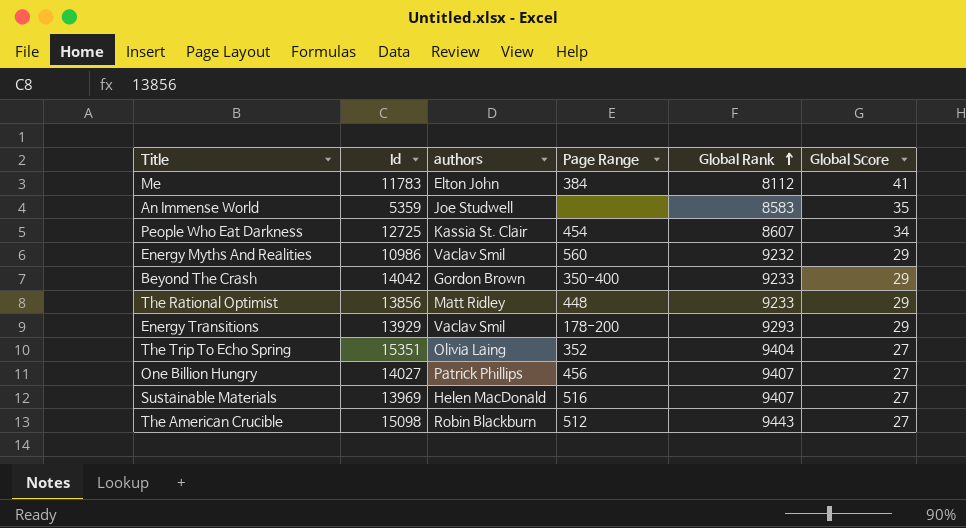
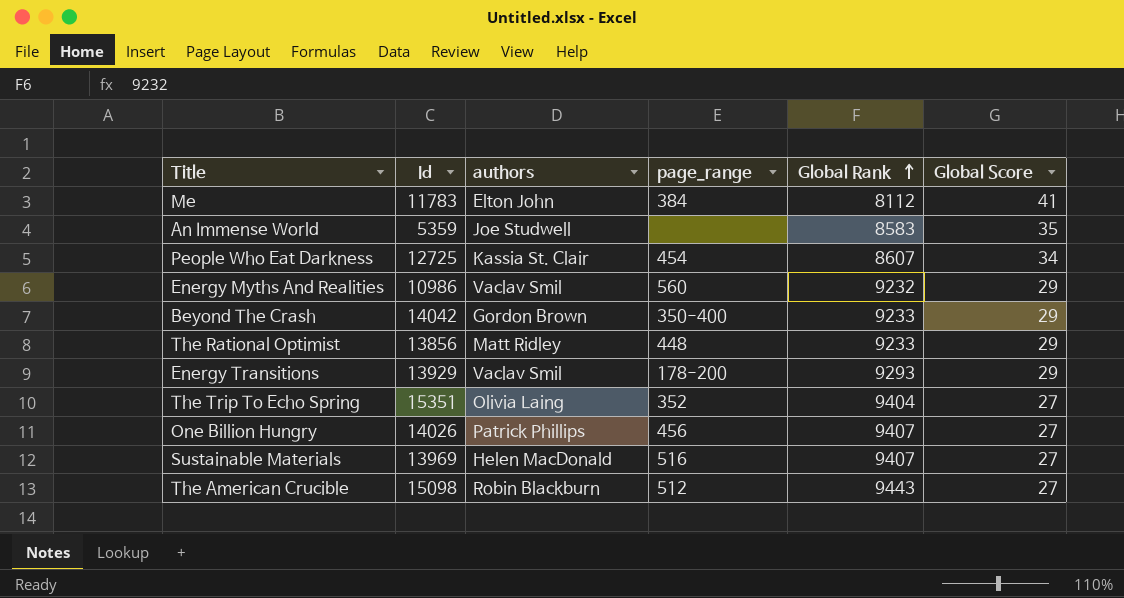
column name: Page Range -> page_range
One Billion Hungry | Id: 14027 -> 14026

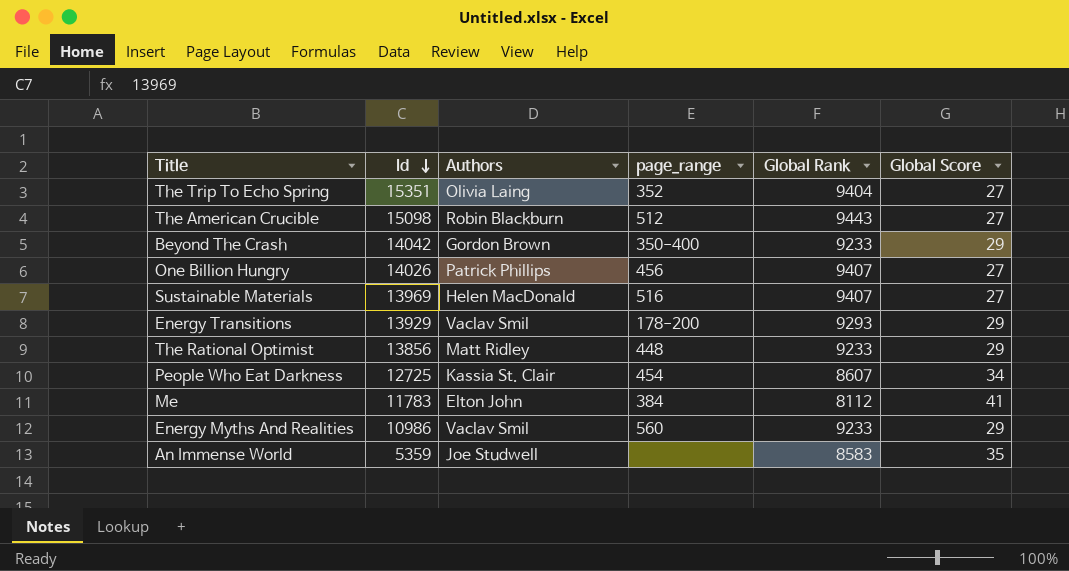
row order: Global Rank ascending -> Id descending
column name: authors -> Authors
Energy Myths And Realities | Global Rank: 9232 -> 9233

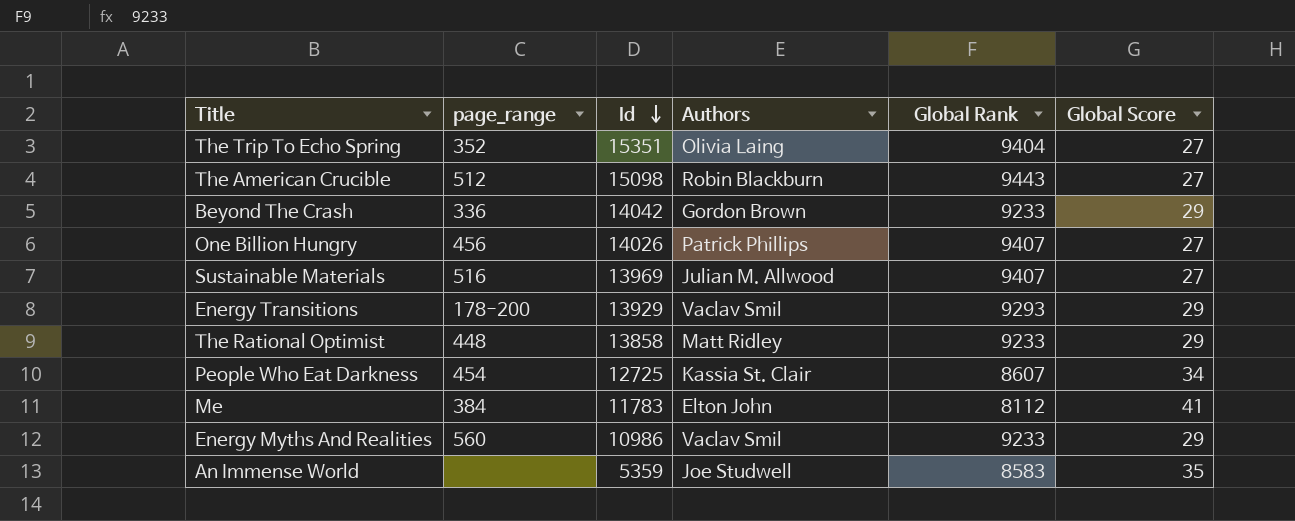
column page_range | position: 4 -> 2
Beyond The Crash | page_range: 350-400 -> 336
Sustainable Materials | Authors: Helen MacDonald -> Julian M. Allwood
The Rational Optimist | Id: 13856 -> 13858

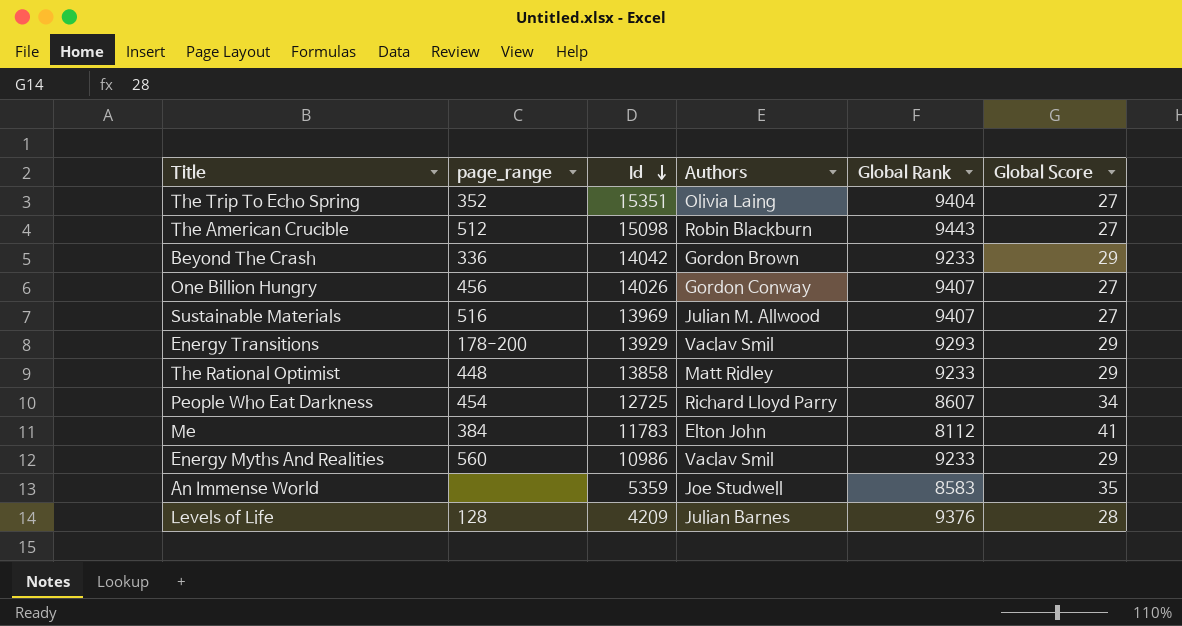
One Billion Hungry | Authors: Patrick Phillips -> Gordon Conway
People Who Eat Darkness | Authors: Kassia St. Clair -> Richard Lloyd Parry
row Levels of Life: none -> 128 | 4209 | Julian Barnes | 9376 | 28

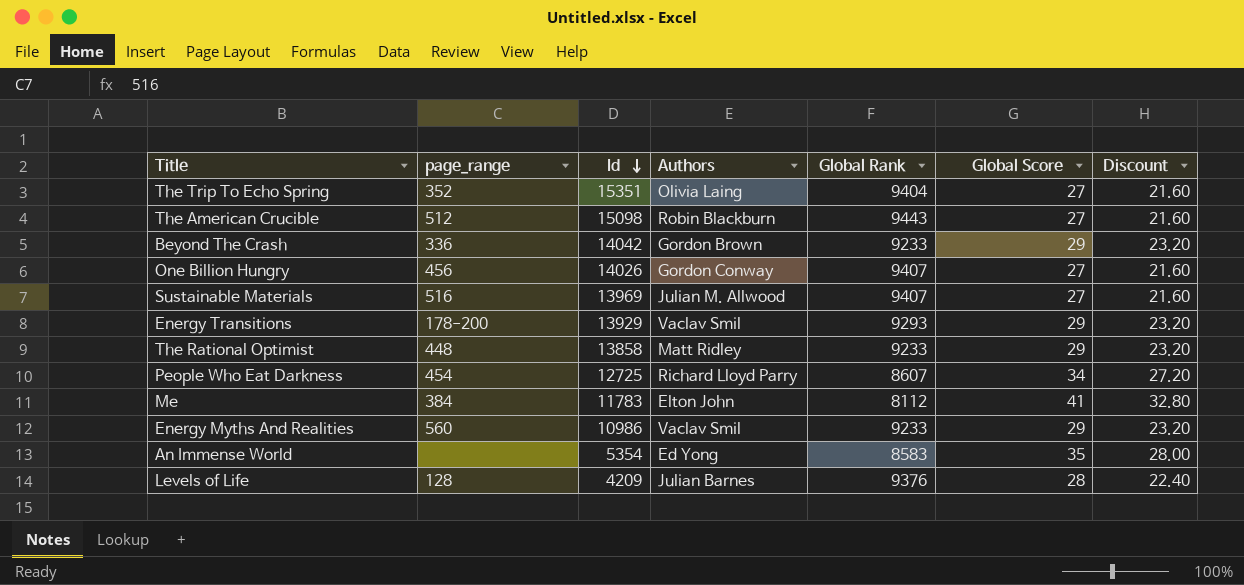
column Discount | formula: none -> [Global Score] * 0.8
An Immense World | Id: 5359 -> 5354
An Immense World | Authors: Joe Studwell -> Ed Yong

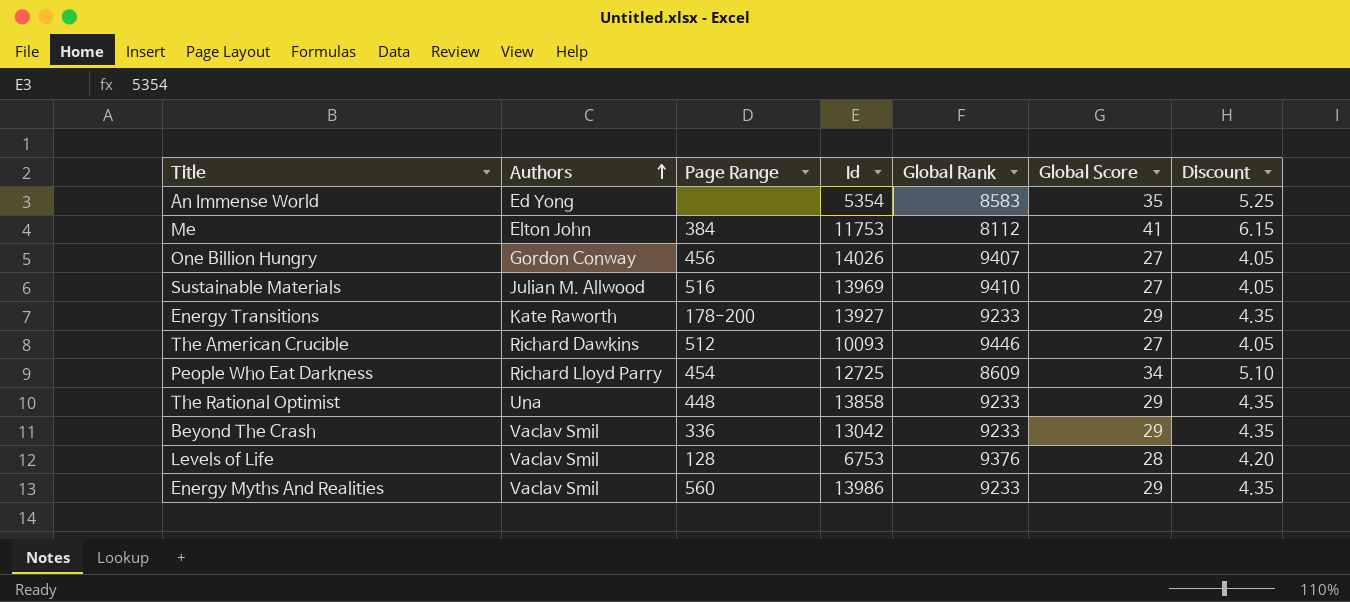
row order: Id descending -> Authors ascending
column Authors | position: 4 -> 2
column name: page_range -> Page Range
column Discount | formula: [Global Score] * 0.8 -> [Global Score] * 0.15
row The Trip To Echo Spring: 352 | 15351 | Olivia Laing | 9404 | 27 | 21.60 -> none
Me | Id: 11783 -> 11753
Sustainable Materials | Global Rank: 9407 -> 9410
Energy Transitions | Authors: Vaclav Smil -> Kate Raworth
Energy Transitions | Id: 13929 -> 13927
Energy Transitions | Global Rank: 9293 -> 9233
The American Crucible | Authors: Robin Blackburn -> Richard Dawkins
The American Crucible | Id: 15098 -> 10093
The American Crucible | Global Rank: 9443 -> 9446
People Who Eat Darkness | Global Rank: 8607 -> 8609
The Rational Optimist | Authors: Matt Ridley -> Una
Beyond The Crash | Authors: Gordon Brown -> Vaclav Smil
Beyond The Crash | Id: 14042 -> 13042
Levels of Life | Authors: Julian Barnes -> Vaclav Smil
Levels of Life | Id: 4209 -> 6753
Energy Myths And Realities | Id: 10986 -> 13986

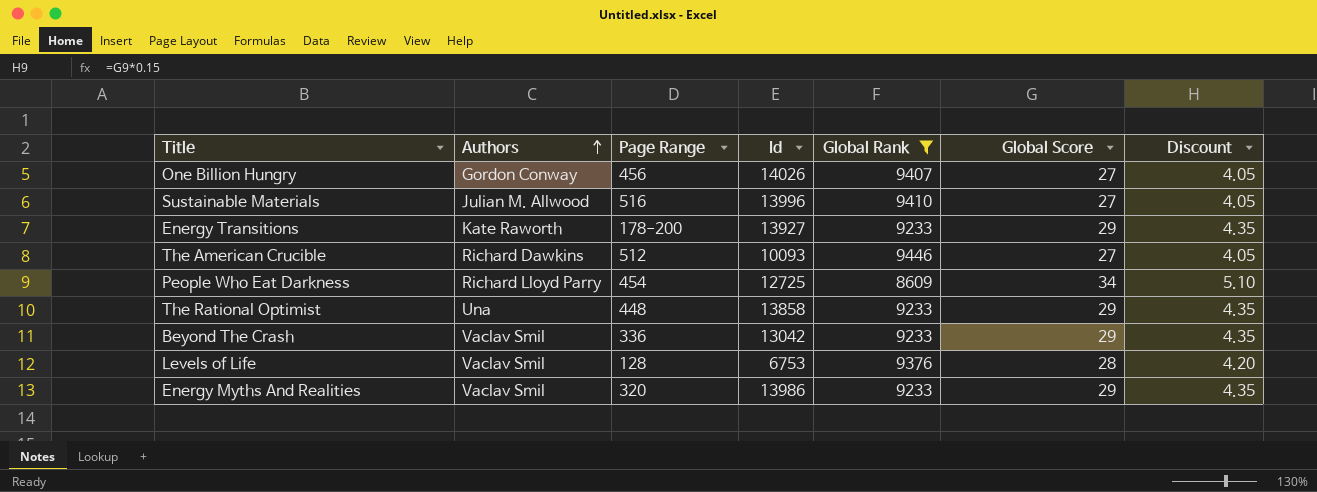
filter: none -> Global Rank >= 8609
Sustainable Materials | Id: 13969 -> 13996
Energy Myths And Realities | Page Range: 560 -> 320

